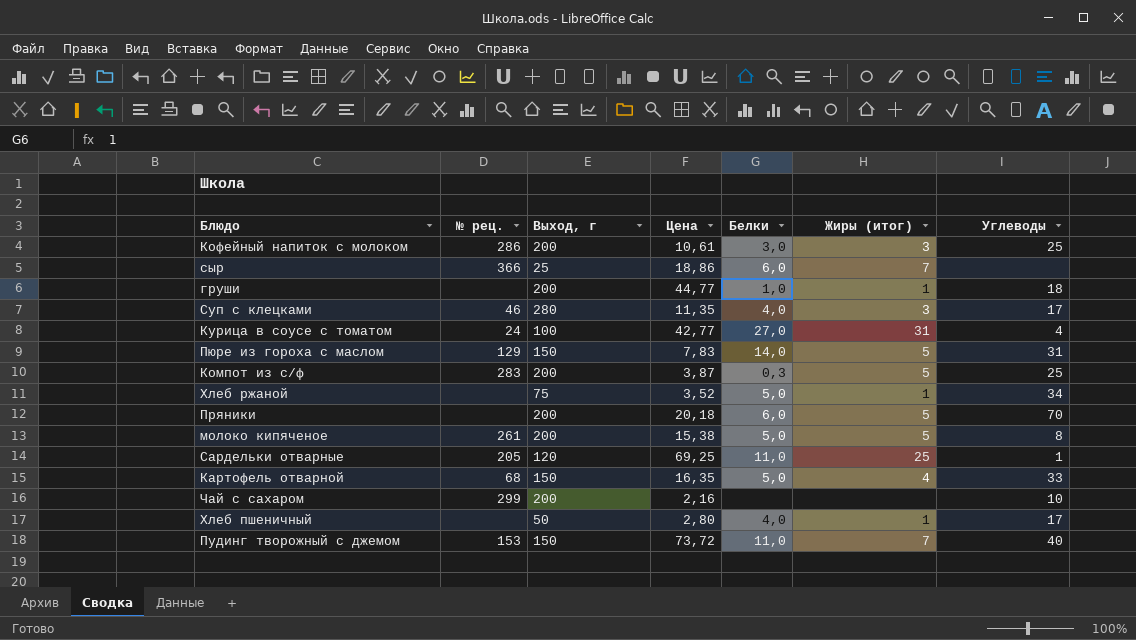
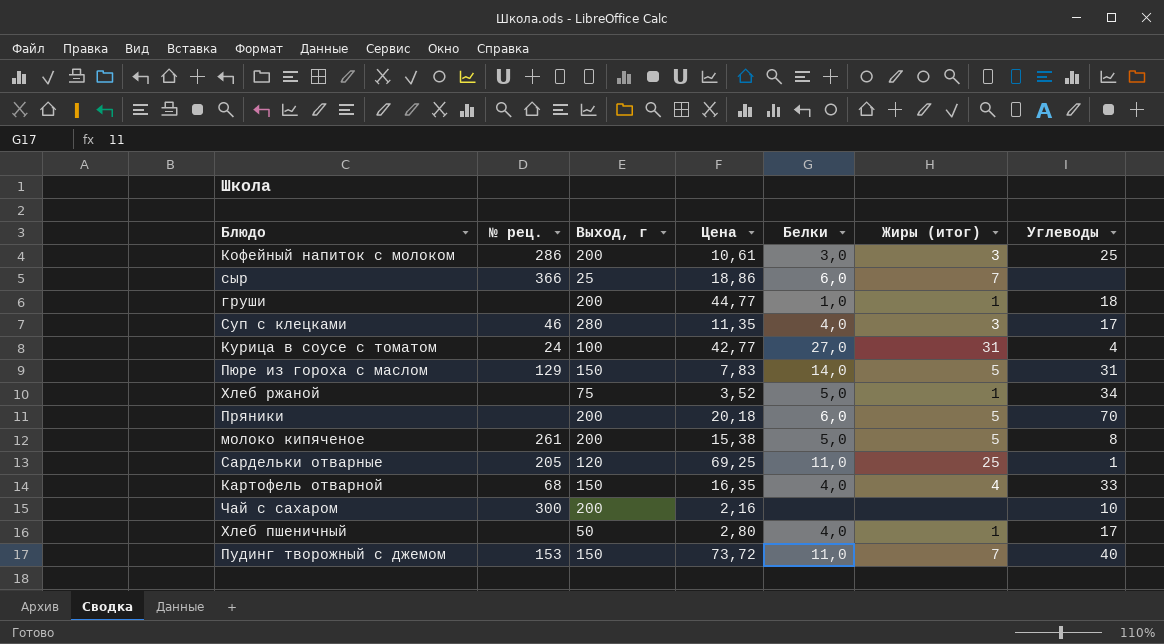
row Компот из с/ф: 283 | 200 | 3,87 | 0,3 | 5 | 25 -> none
Картофель отварной | Белки: 5,0 -> 4,0
Чай с сахаром | № рец.: 299 -> 300

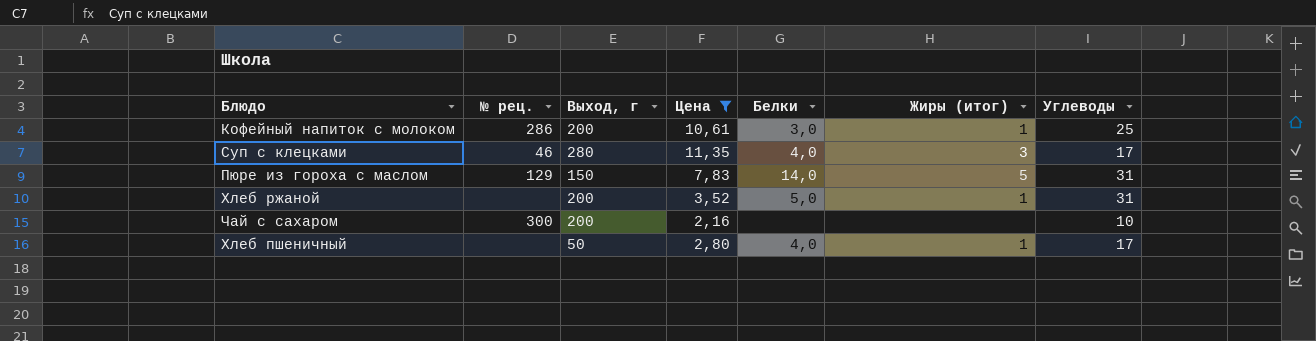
filter: none -> Цена <= 11,35
Кофейный напиток с молоком | Жиры (итог): 3 -> 1
Хлеб ржаной | Выход, г: 75 -> 200
Хлеб ржаной | Углеводы: 34 -> 31

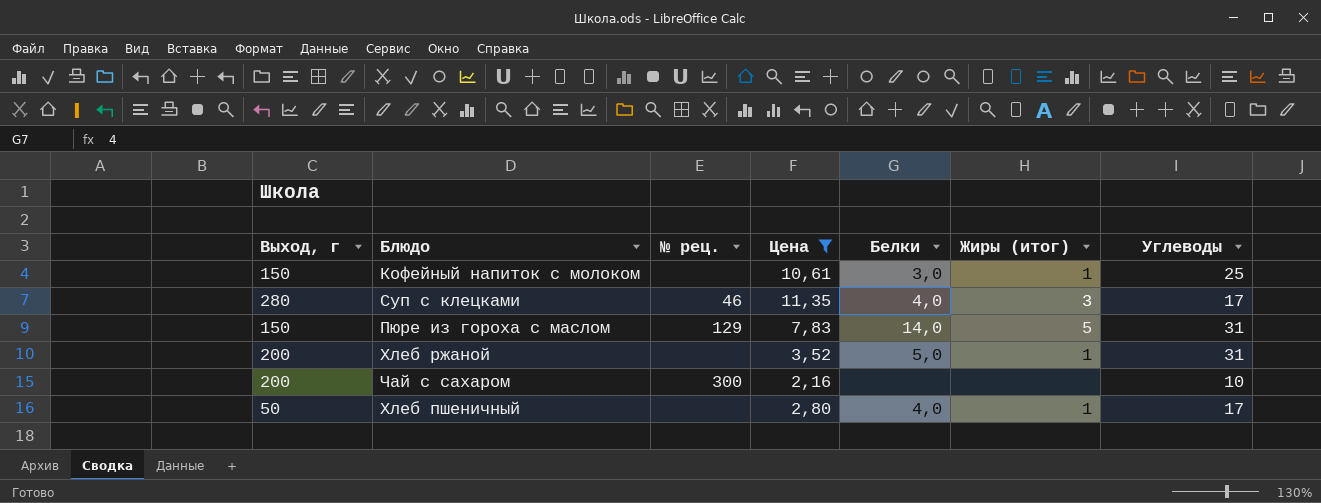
column Выход, г | position: 3 -> 1
Кофейный напиток с молоком | Выход, г: 200 -> 150
Кофейный напиток с молоком | № рец.: 286 -> none

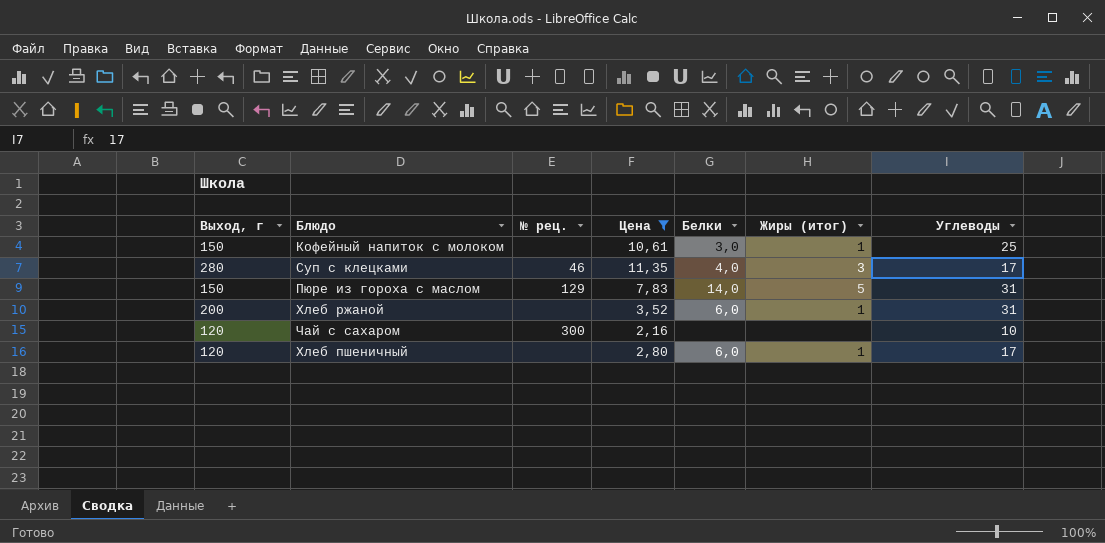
Хлеб ржаной | Белки: 5,0 -> 6,0
Чай с сахаром | Выход, г: 200 -> 120
Хлеб пшеничный | Выход, г: 50 -> 120
Хлеб пшеничный | Белки: 4,0 -> 6,0

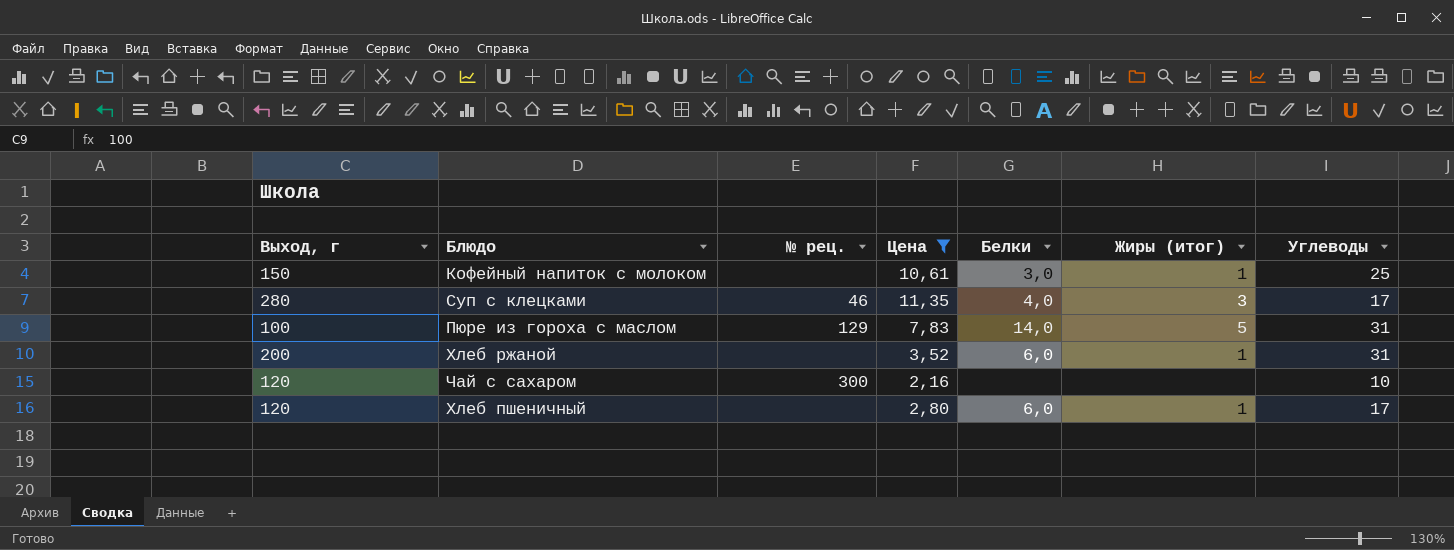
Пюре из гороха с маслом | Выход, г: 150 -> 100

